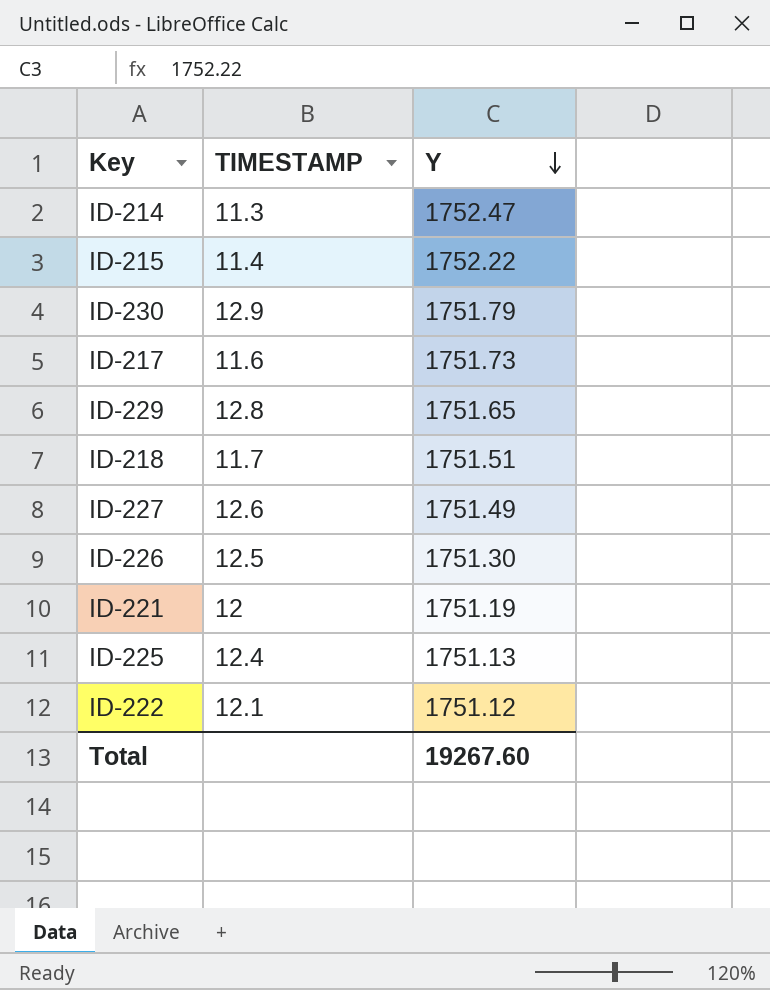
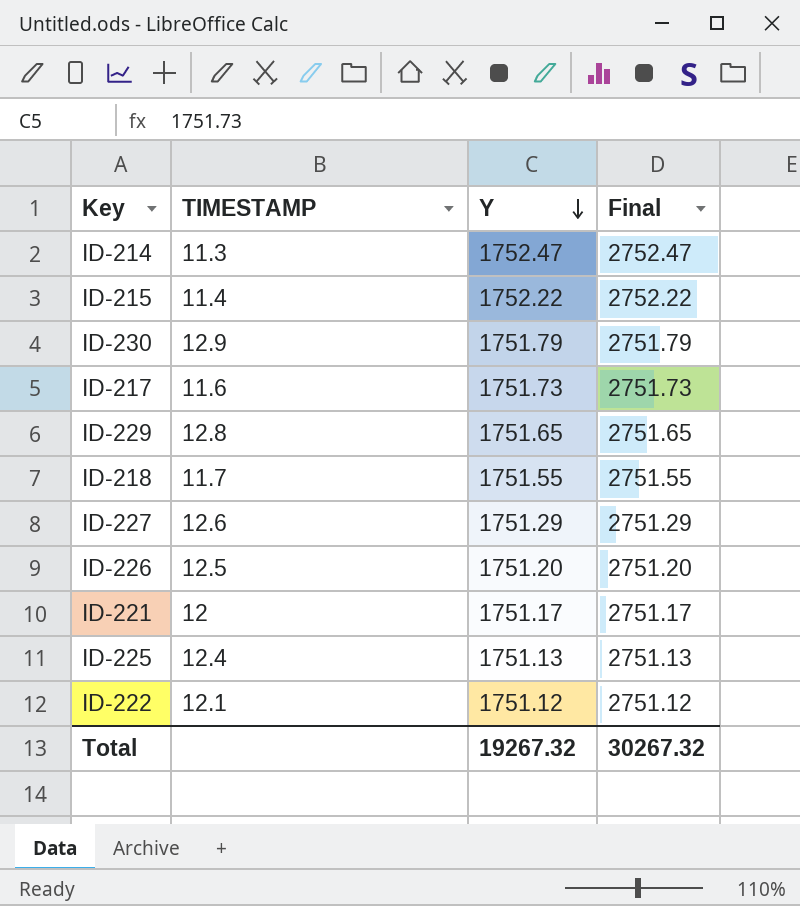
column Final | formula: none -> [Y] + 1000
ID-218 | Y: 1751.51 -> 1751.55
ID-227 | Y: 1751.49 -> 1751.29
ID-226 | Y: 1751.30 -> 1751.20
ID-221 | Y: 1751.19 -> 1751.17
Total | Y: 19267.60 -> 19267.32

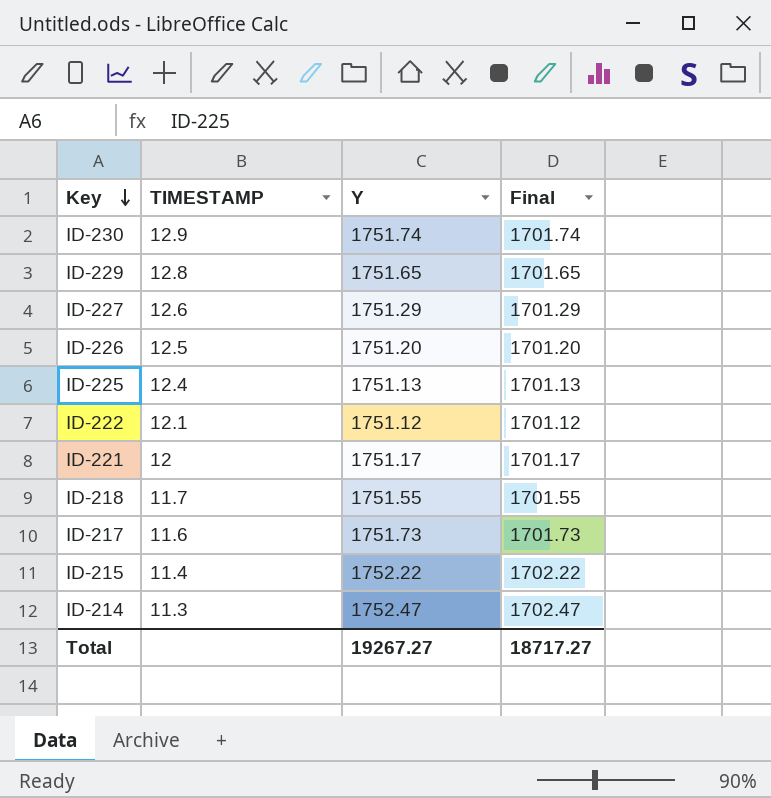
row order: Y descending -> Key descending
column Final | formula: [Y] + 1000 -> [Y] - 50
ID-230 | Y: 1751.79 -> 1751.74
Total | Y: 19267.32 -> 19267.27
Total | Final: 30267.32 -> 18717.27

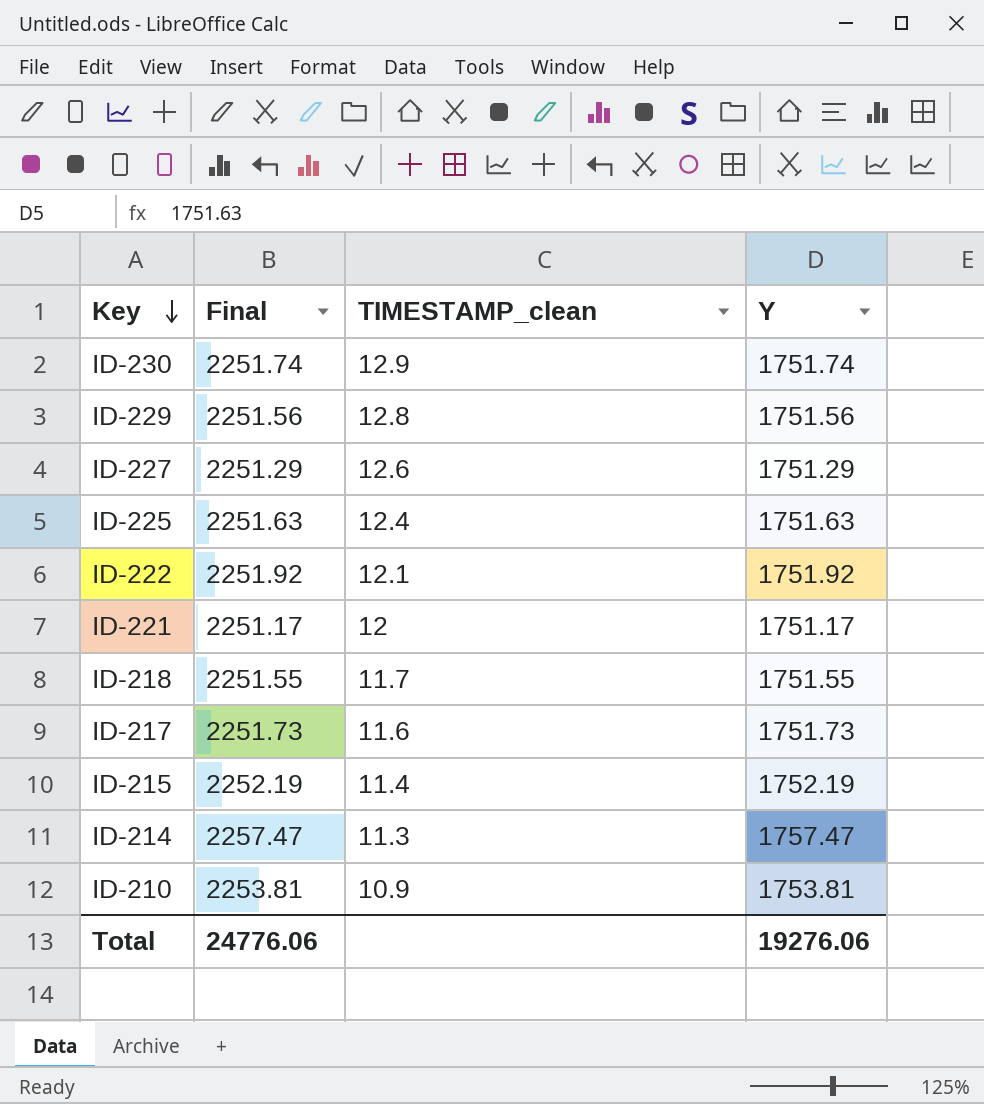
column Final | formula: [Y] - 50 -> [Y] + 500
column Final | position: 4 -> 2
column name: TIMESTAMP -> TIMESTAMP_clean
row ID-226: 12.5 | 1751.20 | 1701.20 -> none
ID-229 | Y: 1751.65 -> 1751.56
ID-225 | Y: 1751.13 -> 1751.63
ID-222 | Y: 1751.12 -> 1751.92
ID-215 | Y: 1752.22 -> 1752.19
ID-214 | Y: 1752.47 -> 1757.47
row ID-210: none -> 2253.81 | 10.9 | 1753.81
Total | Final: 18717.27 -> 24776.06
Total | Y: 19267.27 -> 19276.06

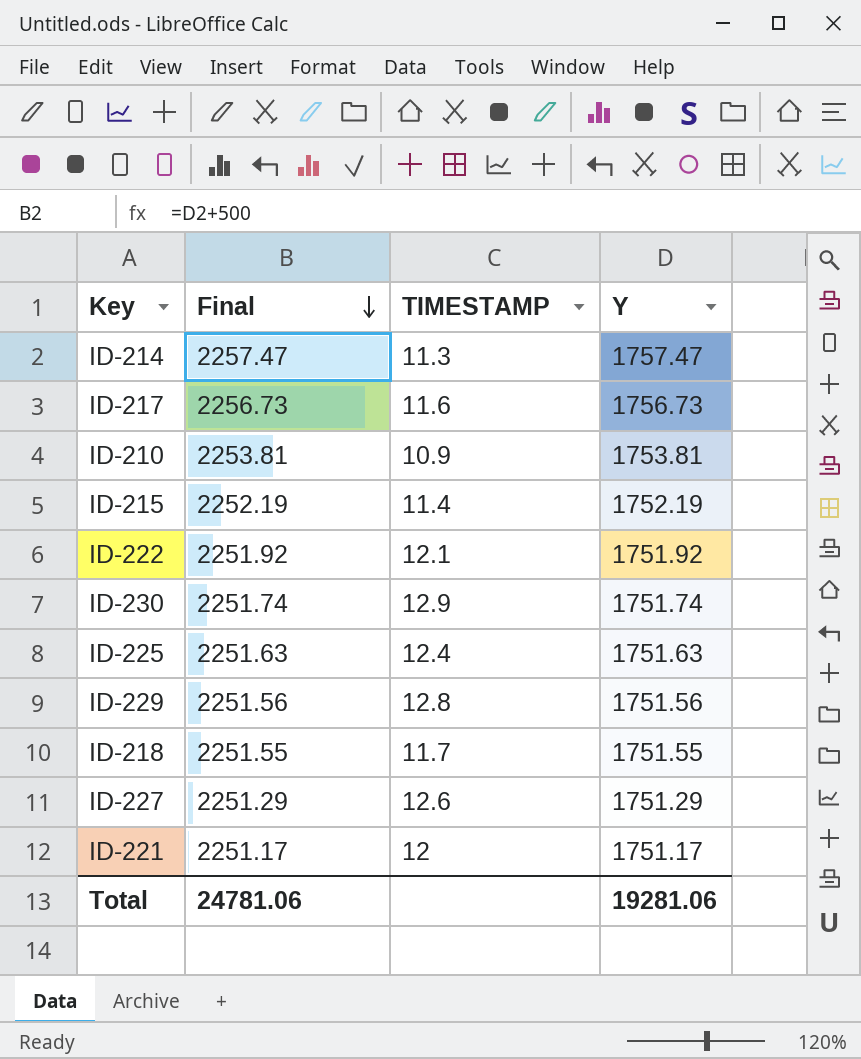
row order: Key descending -> Final descending
column name: TIMESTAMP_clean -> TIMESTAMP
ID-217 | Final: 2251.73 -> 2256.73
ID-217 | Y: 1751.73 -> 1756.73
Total | Final: 24776.06 -> 24781.06
Total | Y: 19276.06 -> 19281.06

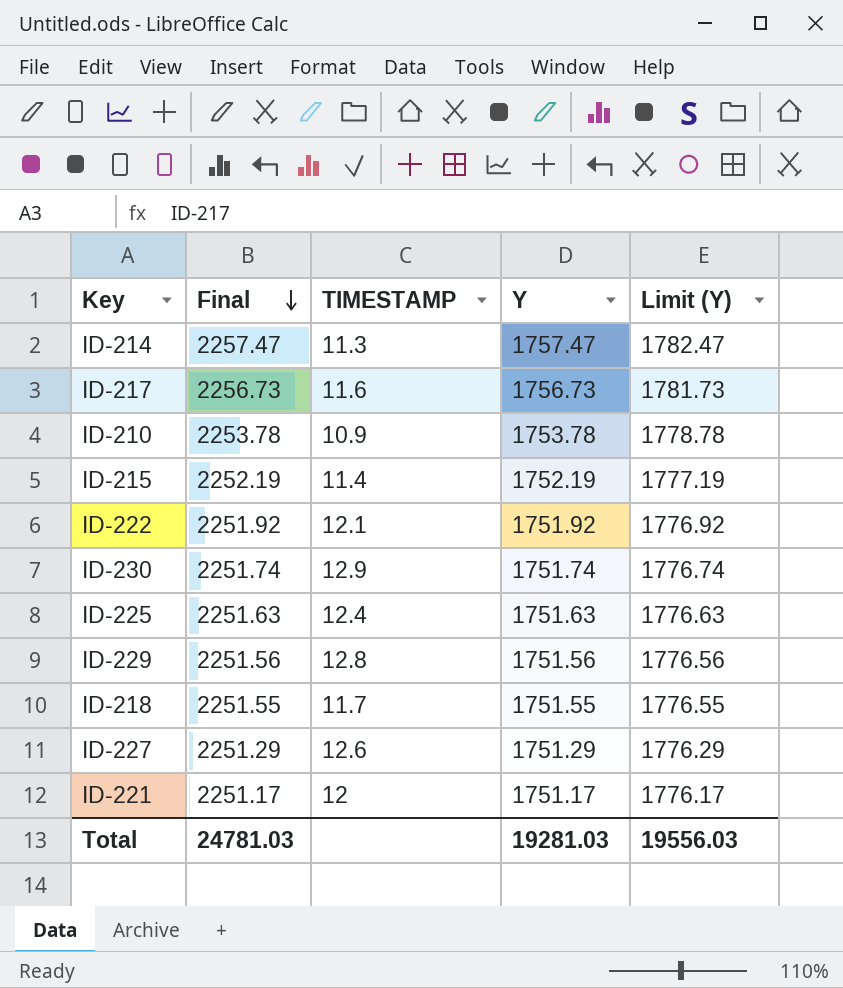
column Limit (Y) | formula: none -> [Y] + 25
ID-210 | Final: 2253.81 -> 2253.78
ID-210 | Y: 1753.81 -> 1753.78
Total | Final: 24781.06 -> 24781.03
Total | Y: 19281.06 -> 19281.03

